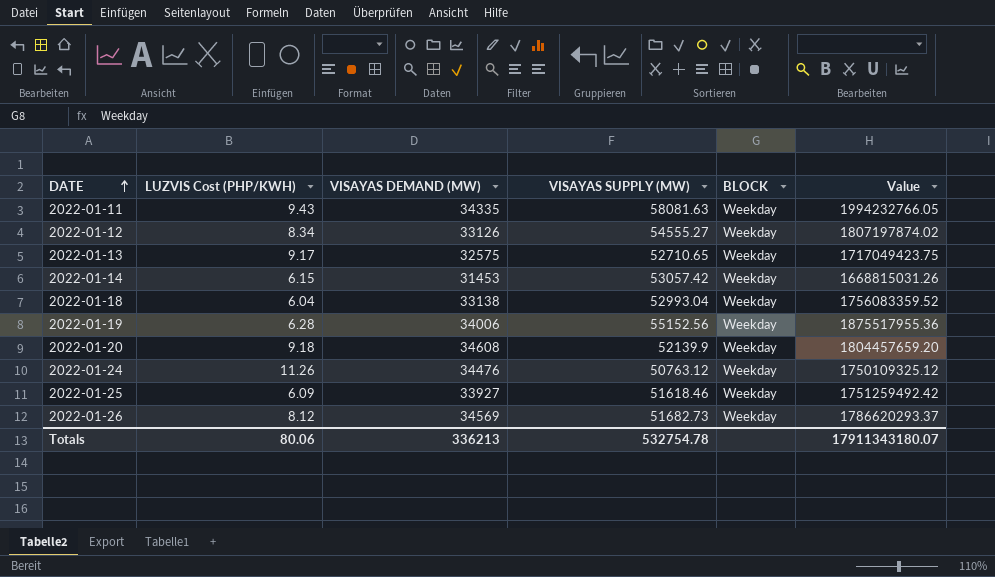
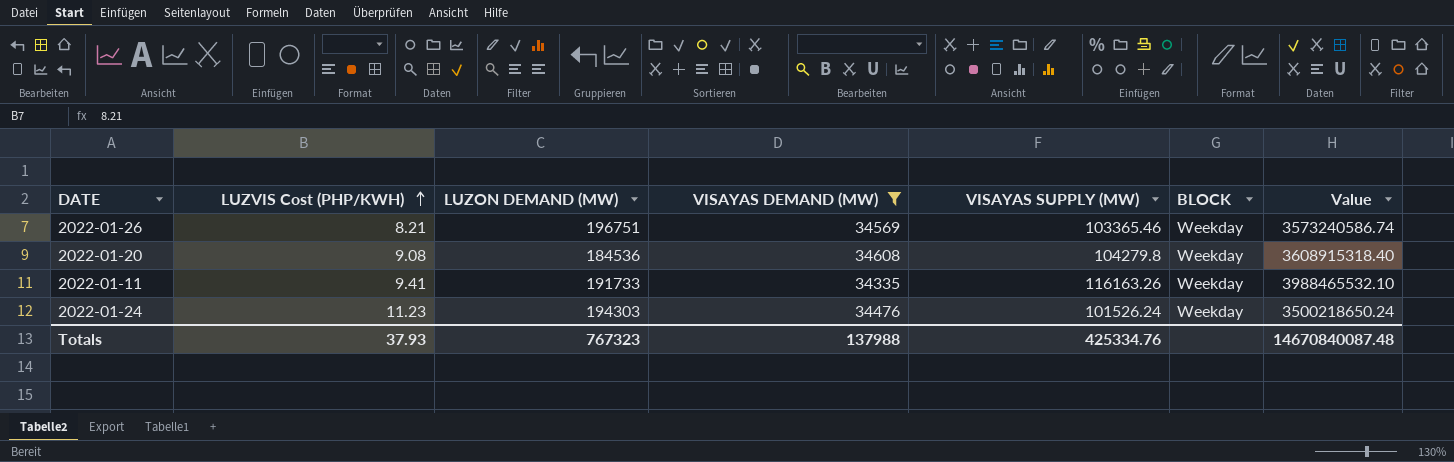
filter: none -> VISAYAS DEMAND (MW) >= 34335
row order: DATE ascending -> LUZVIS Cost (PHP/KWH) ascending
column LUZON DEMAND (MW) | position: none -> 3
2022-01-26 | LUZVIS Cost (PHP/KWH): 8.12 -> 8.21
2022-01-26 | VISAYAS SUPPLY (MW): 51682.73 -> 103365.46
2022-01-26 | Value: 1786620293.37 -> 3573240586.74
2022-01-20 | LUZVIS Cost (PHP/KWH): 9.18 -> 9.08
2022-01-20 | VISAYAS SUPPLY (MW): 52139.9 -> 104279.8
2022-01-20 | Value: 1804457659.20 -> 3608915318.40
2022-01-11 | LUZVIS Cost (PHP/KWH): 9.43 -> 9.41
2022-01-11 | VISAYAS SUPPLY (MW): 58081.63 -> 116163.26
2022-01-11 | Value: 1994232766.05 -> 3988465532.10
2022-01-24 | LUZVIS Cost (PHP/KWH): 11.26 -> 11.23
2022-01-24 | VISAYAS SUPPLY (MW): 50763.12 -> 101526.24
2022-01-24 | Value: 1750109325.12 -> 3500218650.24
Totals | LUZVIS Cost (PHP/KWH): 80.06 -> 37.93
Totals | VISAYAS DEMAND (MW): 336213 -> 137988
Totals | VISAYAS SUPPLY (MW): 532754.78 -> 425334.76
Totals | Value: 17911343180.07 -> 14670840087.48

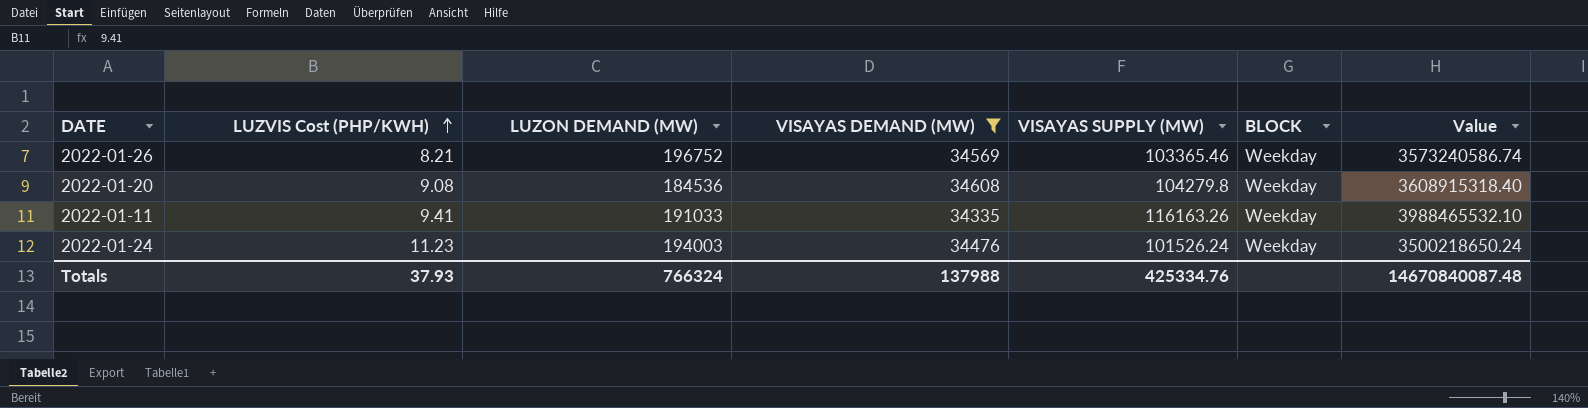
2022-01-26 | LUZON DEMAND (MW): 196751 -> 196752
2022-01-11 | LUZON DEMAND (MW): 191733 -> 191033
2022-01-24 | LUZON DEMAND (MW): 194303 -> 194003
Totals | LUZON DEMAND (MW): 767323 -> 766324

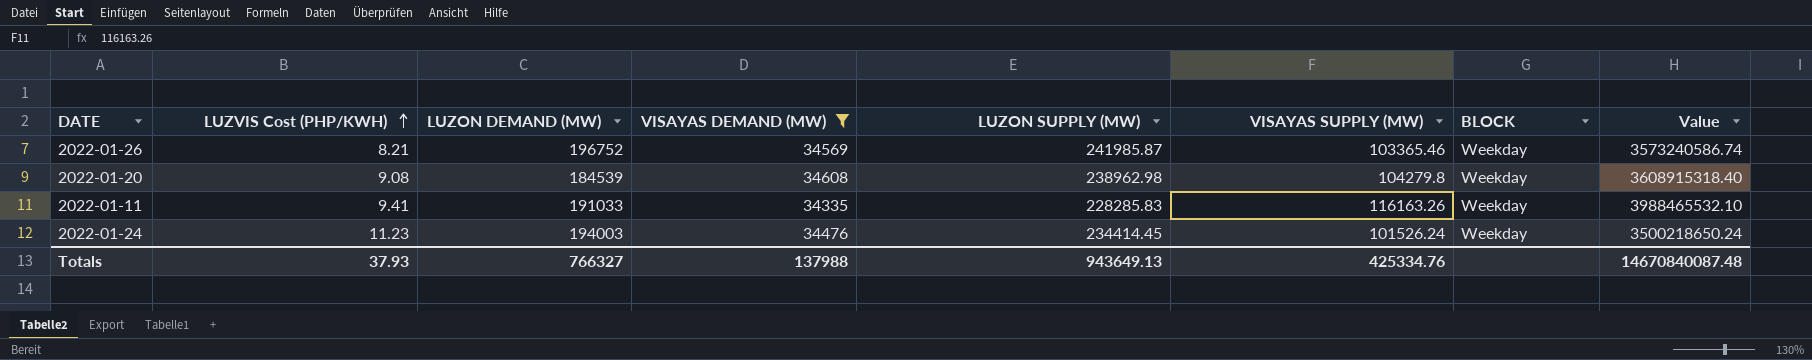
column LUZON SUPPLY (MW) | position: none -> 5
2022-01-20 | LUZON DEMAND (MW): 184536 -> 184539
Totals | LUZON DEMAND (MW): 766324 -> 766327

